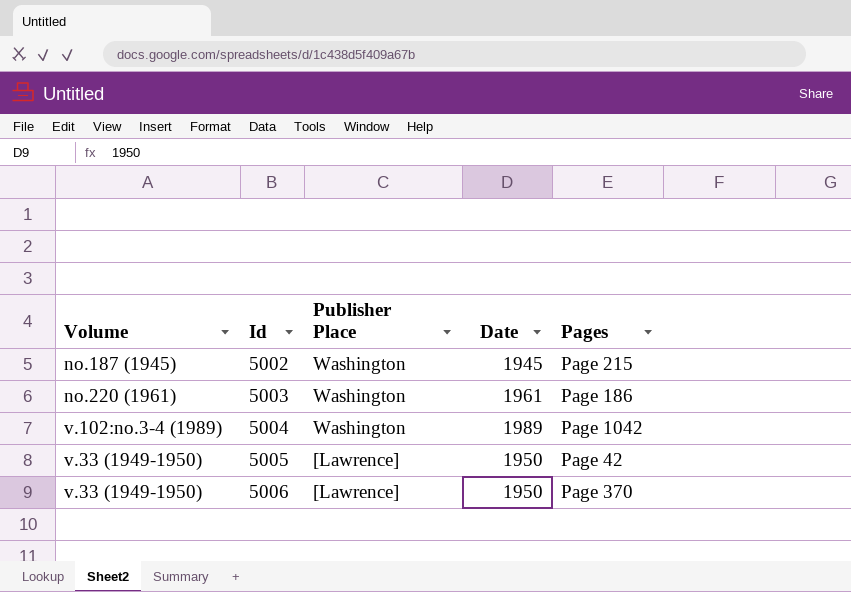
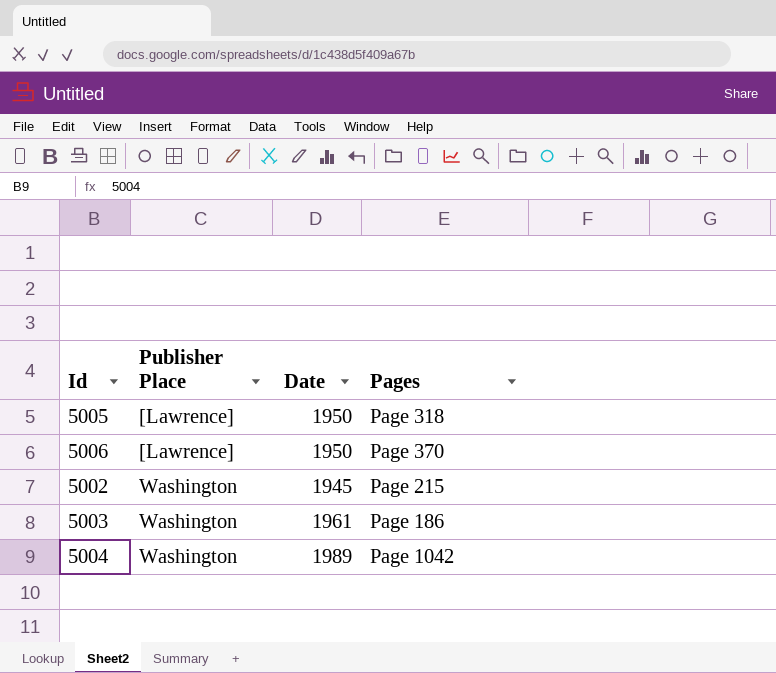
row order: Id ascending -> Publisher Place ascending
column Volume | position: 1 -> none
5005 | Pages: Page 42 -> Page 318

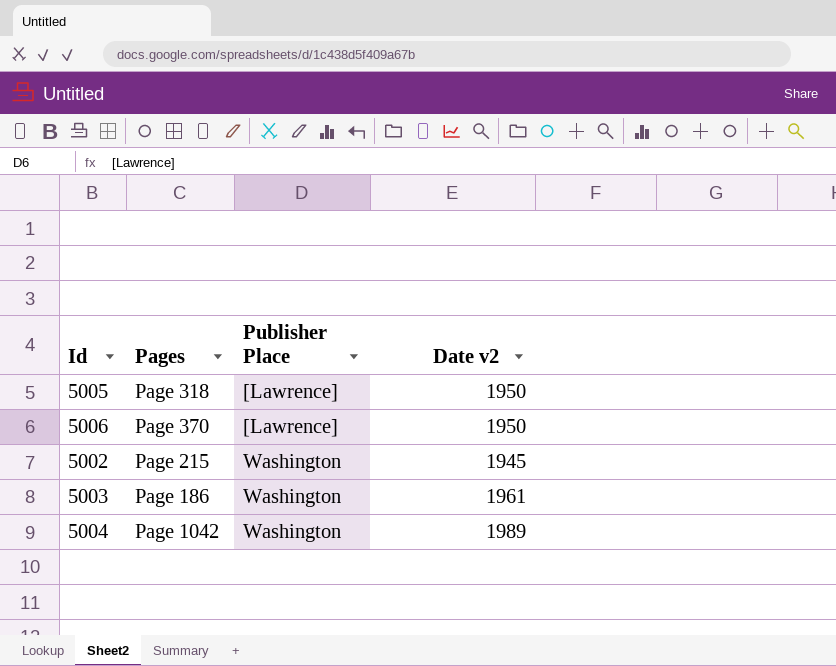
column Pages | position: 4 -> 2
column name: Date -> Date v2

